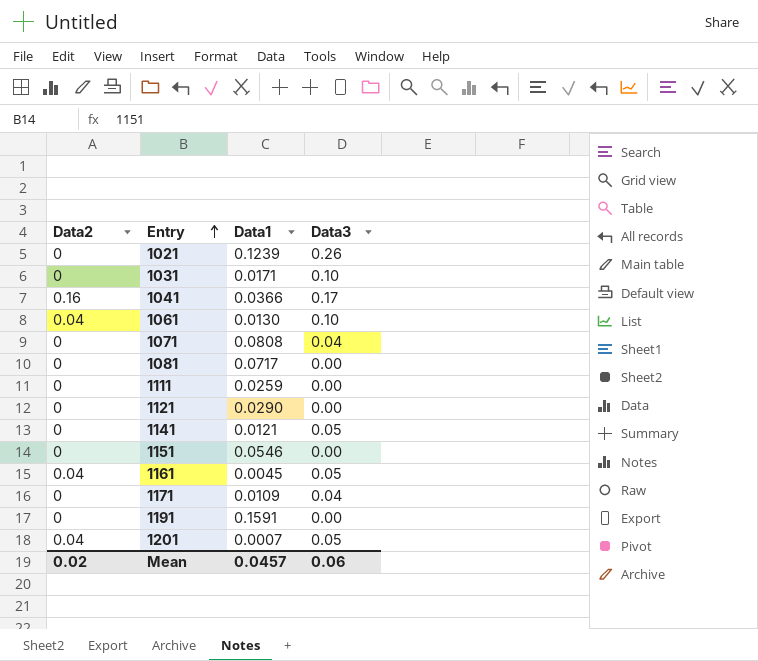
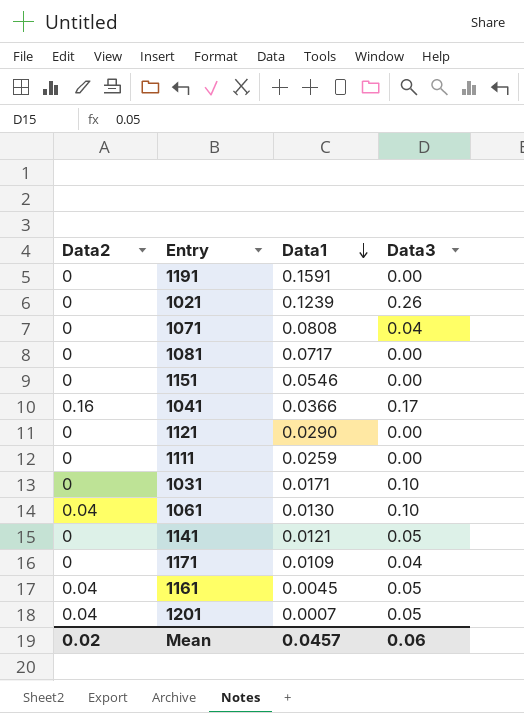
row order: Entry ascending -> Data1 descending

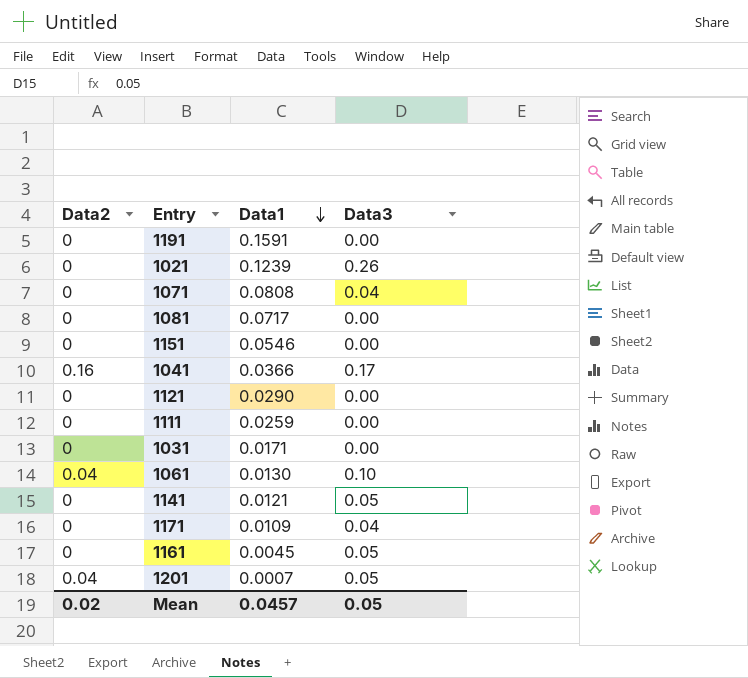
1031 | Data3: 0.10 -> 0.00
1161 | Data2: 0.04 -> 0
Mean | Data3: 0.06 -> 0.05

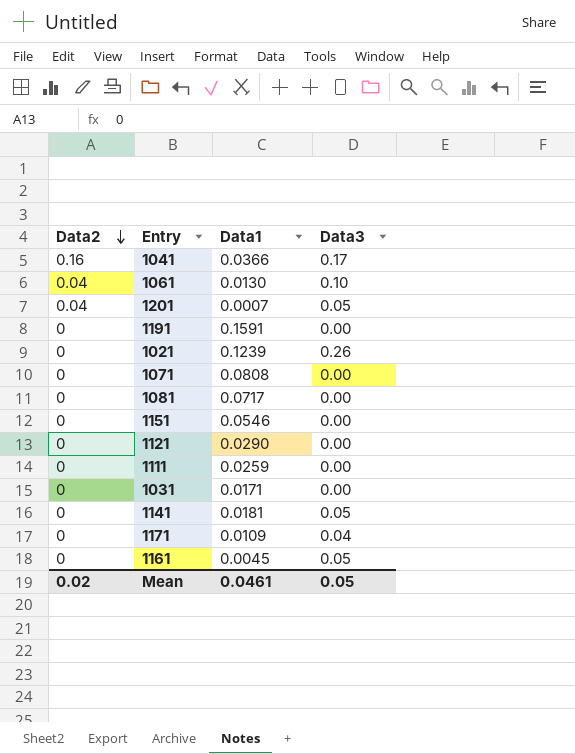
row order: Data1 descending -> Data2 descending
1071 | Data3: 0.04 -> 0.00
1141 | Data1: 0.0121 -> 0.0181
Mean | Data1: 0.0457 -> 0.0461

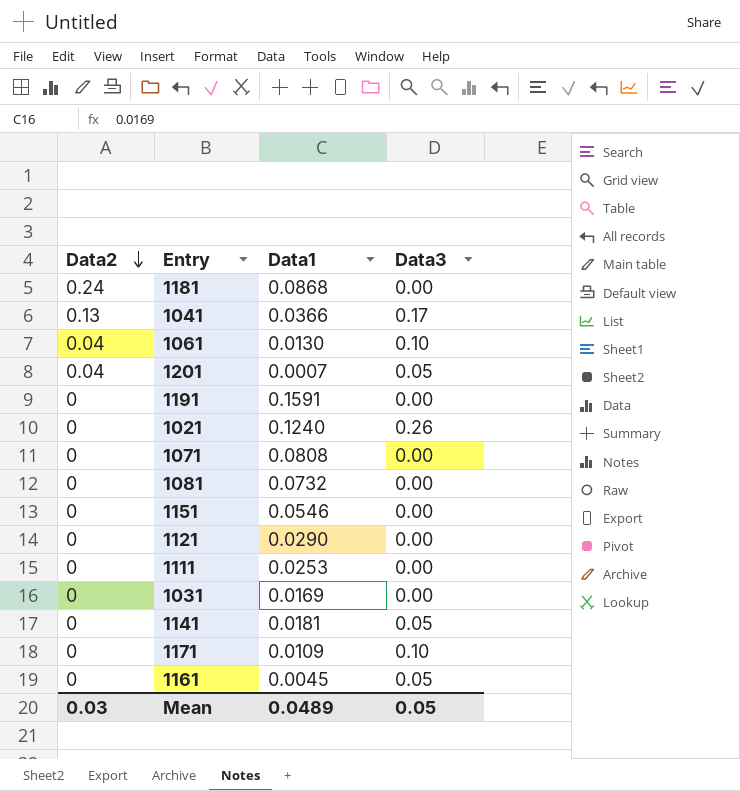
row 1181: none -> 0.24 | 0.0868 | 0.00
1041 | Data2: 0.16 -> 0.13
1021 | Data1: 0.1239 -> 0.1240
1081 | Data1: 0.0717 -> 0.0732
1111 | Data1: 0.0259 -> 0.0253
1031 | Data1: 0.0171 -> 0.0169
1171 | Data3: 0.04 -> 0.10
Mean | Data2: 0.02 -> 0.03
Mean | Data1: 0.0461 -> 0.0489

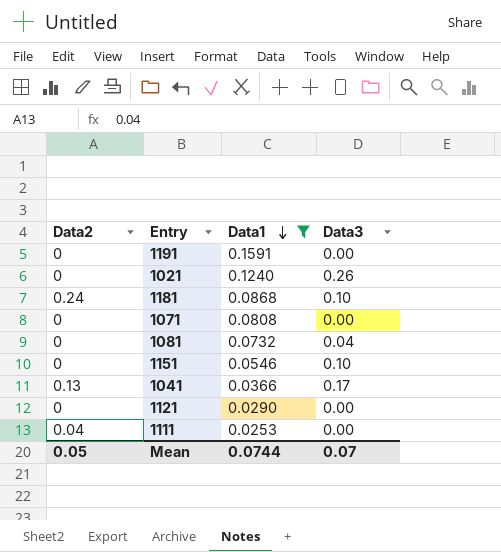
filter: none -> Data1 >= 0.0253
row order: Data2 descending -> Data1 descending
1181 | Data3: 0.00 -> 0.10
1081 | Data3: 0.00 -> 0.04
1151 | Data3: 0.00 -> 0.10
1111 | Data2: 0 -> 0.04
Mean | Data2: 0.03 -> 0.05
Mean | Data1: 0.0489 -> 0.0744
Mean | Data3: 0.05 -> 0.07

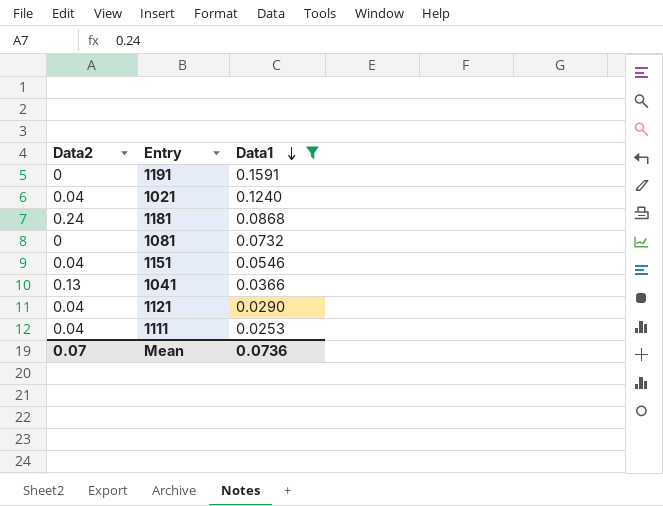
column Data3 | position: 4 -> none
row 1071: 0 | 0.0808 | 0.00 -> none
1021 | Data2: 0 -> 0.04
1151 | Data2: 0 -> 0.04
1121 | Data2: 0 -> 0.04
Mean | Data2: 0.05 -> 0.07
Mean | Data1: 0.0744 -> 0.0736

